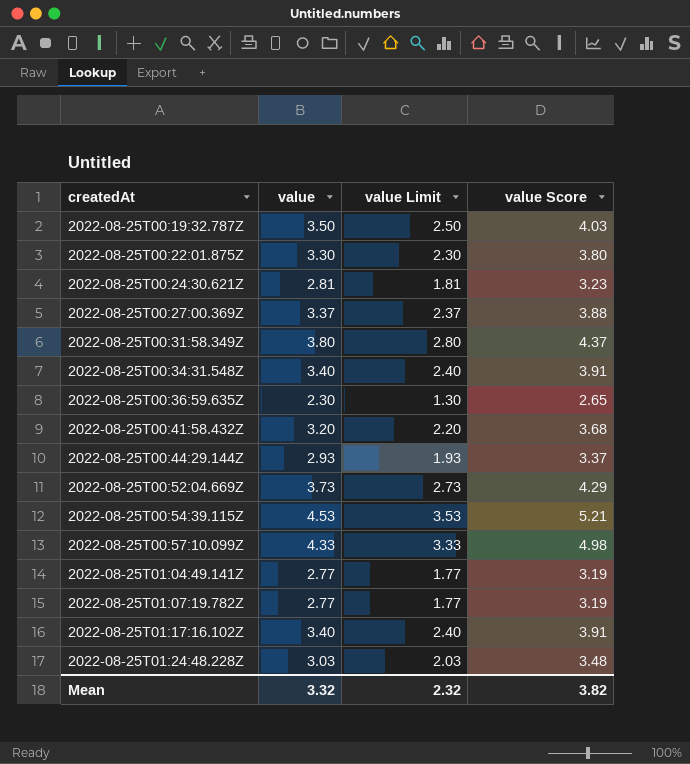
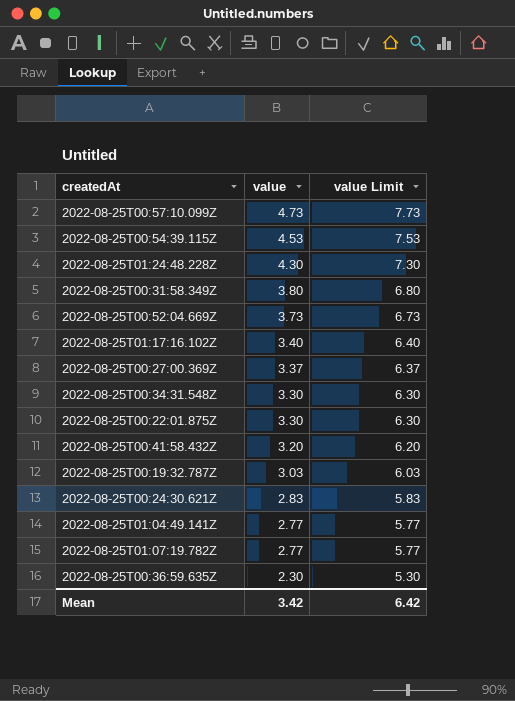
row order: createdAt ascending -> value descending
column value Score | formula: [value] * 1.15 -> none
column value Limit | formula: [value] - 1 -> [value] + 3
row 2022-08-25T00:44:29.144Z: 2.93 | 1.93 | 3.37 -> none
2022-08-25T00:57:10.099Z | value: 4.33 -> 4.73
2022-08-25T01:24:48.228Z | value: 3.03 -> 4.30
2022-08-25T00:34:31.548Z | value: 3.40 -> 3.30
2022-08-25T00:19:32.787Z | value: 3.50 -> 3.03
2022-08-25T00:24:30.621Z | value: 2.81 -> 2.83
Mean | value: 3.32 -> 3.42
Mean | value Limit: 2.32 -> 6.42

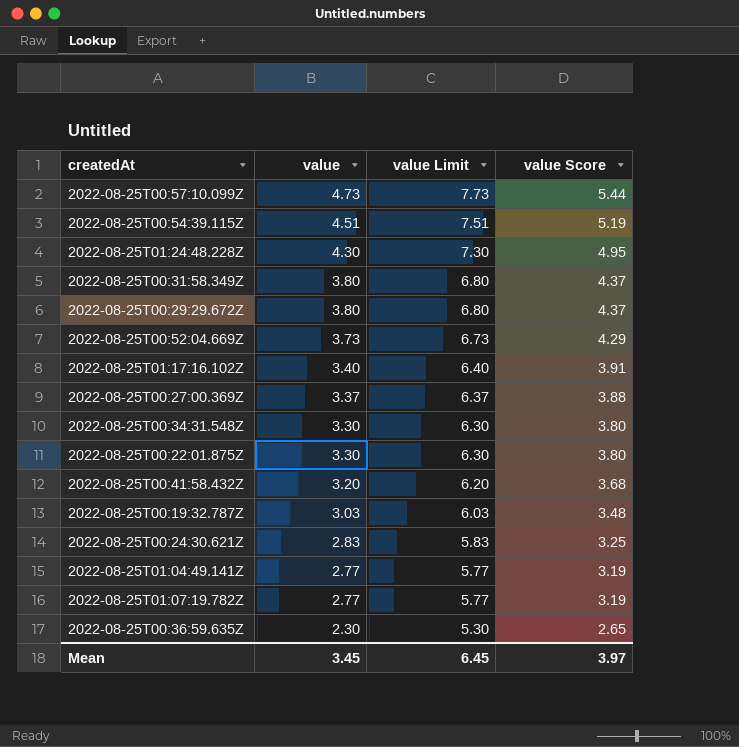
column value Score | formula: none -> [value] * 1.15
2022-08-25T00:54:39.115Z | value: 4.53 -> 4.51
2022-08-25T00:54:39.115Z | value Limit: 7.53 -> 7.51
row 2022-08-25T00:29:29.672Z: none -> 3.80 | 6.80 | 4.37
Mean | value: 3.42 -> 3.45
Mean | value Limit: 6.42 -> 6.45

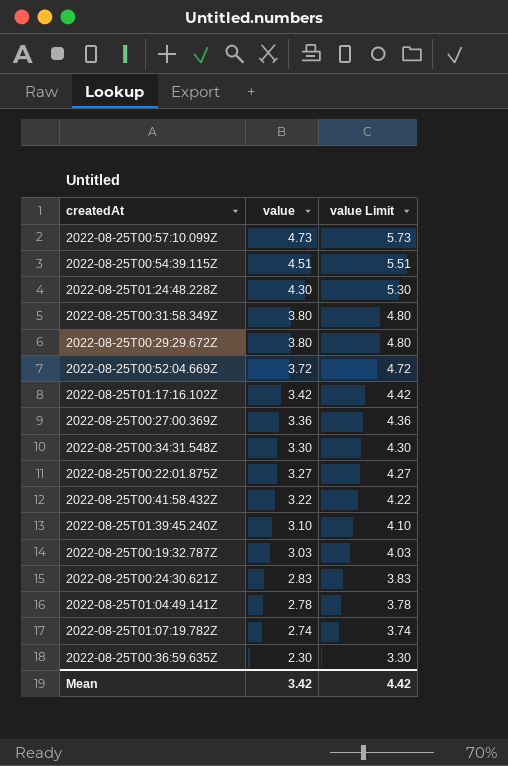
column value Score | formula: [value] * 1.15 -> none
column value Limit | formula: [value] + 3 -> [value] + 1
2022-08-25T00:52:04.669Z | value: 3.73 -> 3.72
2022-08-25T01:17:16.102Z | value: 3.40 -> 3.42
2022-08-25T00:27:00.369Z | value: 3.37 -> 3.36
2022-08-25T00:22:01.875Z | value: 3.30 -> 3.27
2022-08-25T00:41:58.432Z | value: 3.20 -> 3.22
row 2022-08-25T01:39:45.240Z: none -> 3.10 | 4.10
2022-08-25T01:04:49.141Z | value: 2.77 -> 2.78
2022-08-25T01:07:19.782Z | value: 2.77 -> 2.74
Mean | value: 3.45 -> 3.42
Mean | value Limit: 6.45 -> 4.42

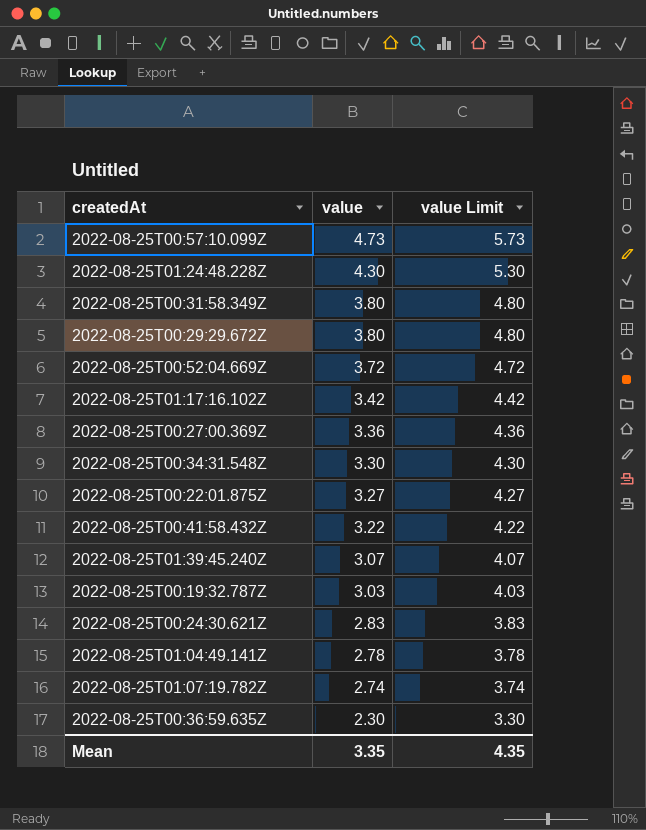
row 2022-08-25T00:54:39.115Z: 4.51 | 5.51 -> none
2022-08-25T01:39:45.240Z | value: 3.10 -> 3.07
2022-08-25T01:39:45.240Z | value Limit: 4.10 -> 4.07
Mean | value: 3.42 -> 3.35
Mean | value Limit: 4.42 -> 4.35

